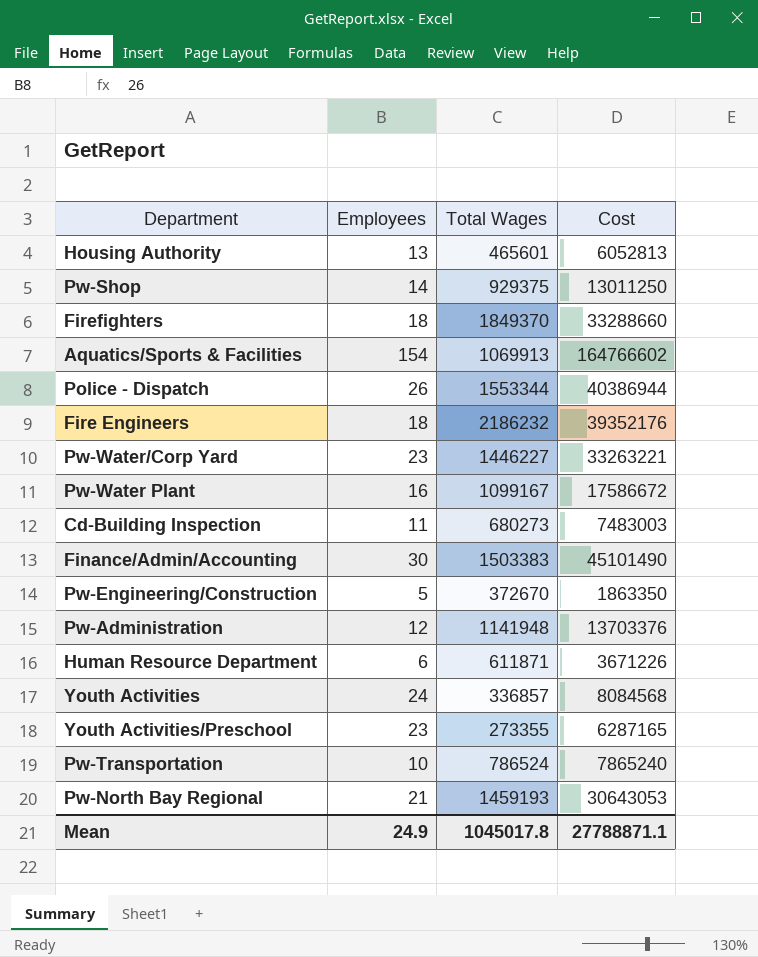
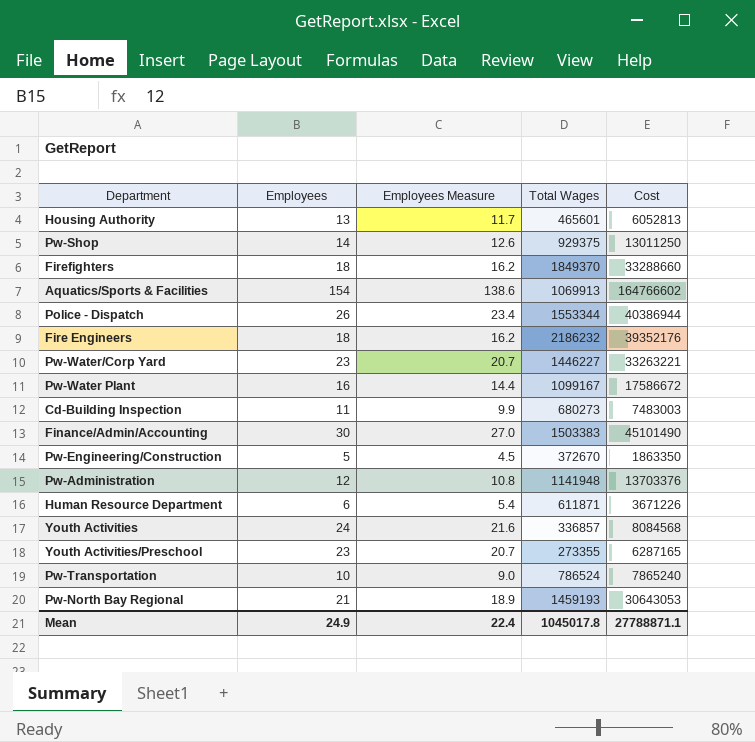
column Employees Measure | formula: none -> [Employees] * 0.9

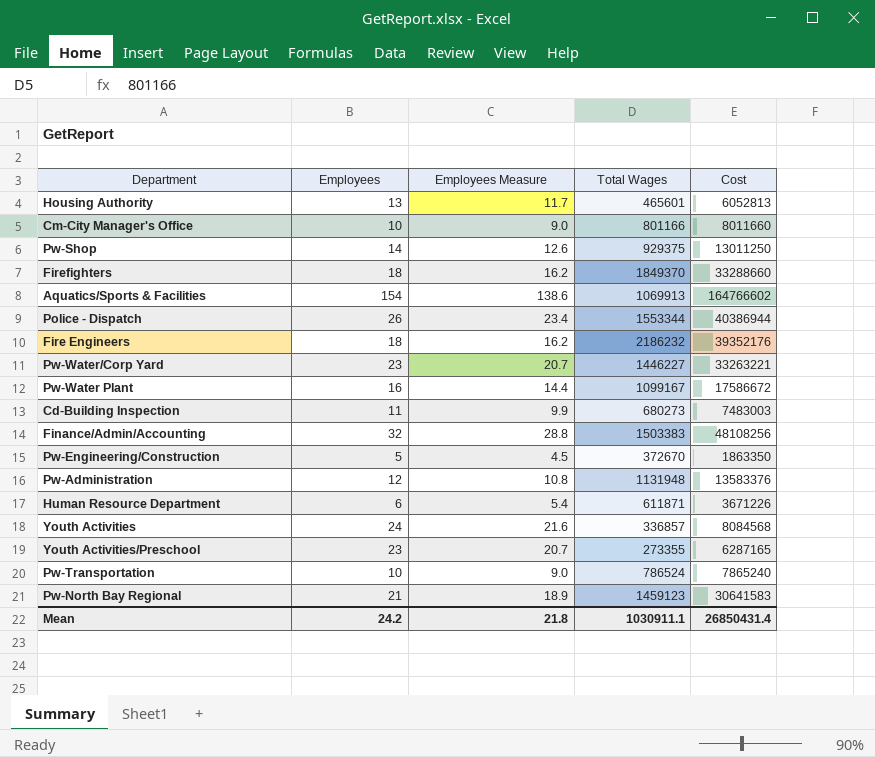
row Cm-City Manager's Office: none -> 10 | 9.0 | 801166 | 8011660
Finance/Admin/Accounting | Employees: 30 -> 32
Finance/Admin/Accounting | Employees Measure: 27.0 -> 28.8
Finance/Admin/Accounting | Cost: 45101490 -> 48108256
Pw-Administration | Total Wages: 1141948 -> 1131948
Pw-Administration | Cost: 13703376 -> 13583376
Pw-North Bay Regional | Total Wages: 1459193 -> 1459123
Pw-North Bay Regional | Cost: 30643053 -> 30641583
Mean | Employees: 24.9 -> 24.2
Mean | Employees Measure: 22.4 -> 21.8
Mean | Total Wages: 1045017.8 -> 1030911.1
Mean | Cost: 27788871.1 -> 26850431.4

